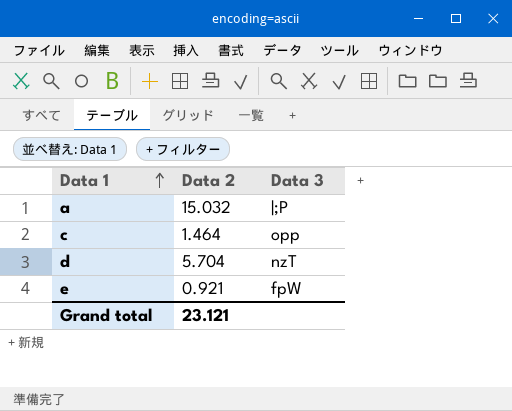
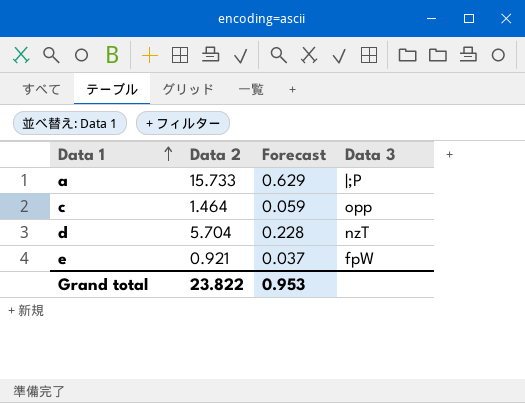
column Forecast | formula: none -> [Data 2] * 0.04
a | Data 2: 15.032 -> 15.733
Grand total | Data 2: 23.121 -> 23.822

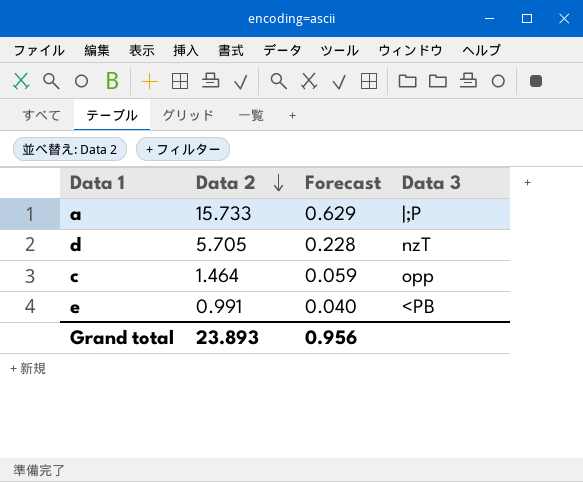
row order: Data 1 ascending -> Data 2 descending
d | Data 2: 5.704 -> 5.705
e | Data 2: 0.921 -> 0.991
e | Forecast: 0.037 -> 0.040
e | Data 3: fpW -> <PB
Grand total | Data 2: 23.822 -> 23.893
Grand total | Forecast: 0.953 -> 0.956

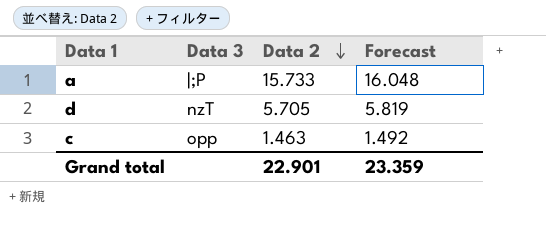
column Data 3 | position: 4 -> 2
column Forecast | formula: [Data 2] * 0.04 -> [Data 2] * 1.02
row e: 0.991 | 0.040 | <PB -> none
c | Data 2: 1.464 -> 1.463
Grand total | Data 2: 23.893 -> 22.901
Grand total | Forecast: 0.956 -> 23.359

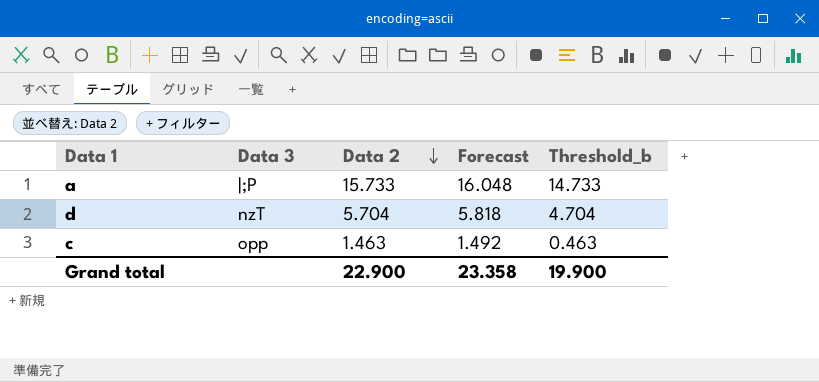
column Threshold_b | formula: none -> [Data 2] - 1
d | Data 2: 5.705 -> 5.704
d | Forecast: 5.819 -> 5.818
Grand total | Data 2: 22.901 -> 22.900
Grand total | Forecast: 23.359 -> 23.358

